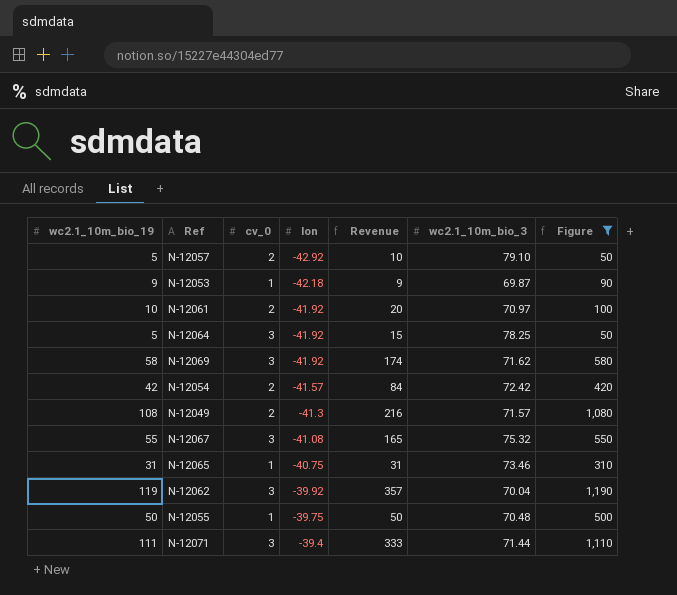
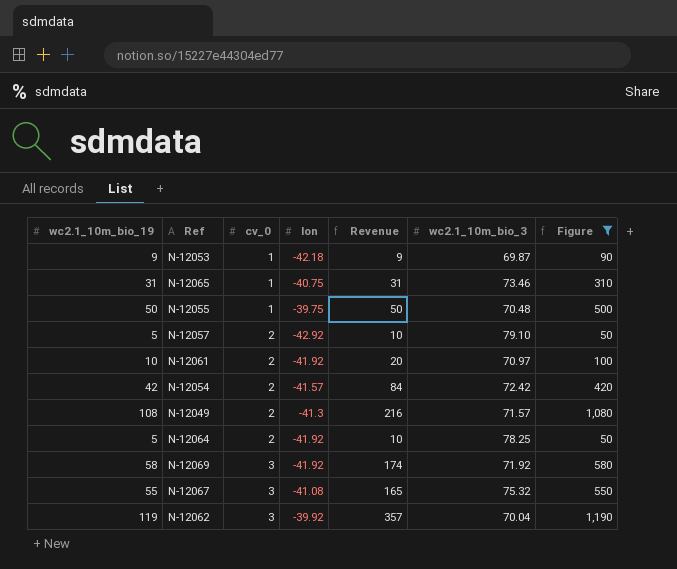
row order: lon ascending -> cv_0 ascending
row N-12071: 111 | 3 | -39.4 | 333 | 71.44 | 1,110 -> none
N-12064 | cv_0: 3 -> 2
N-12064 | Revenue: 15 -> 10
N-12069 | wc2.1_10m_bio_3: 71.62 -> 71.92

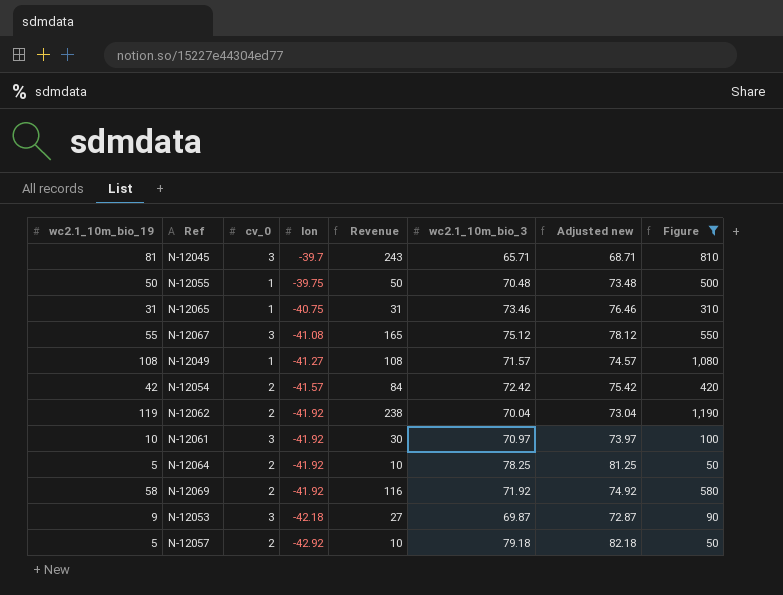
row order: cv_0 ascending -> lon descending
column Adjusted new | formula: none -> [wc2.1_10m_bio_3] + 3
row N-12045: none -> 81 | 3 | -39.7 | 243 | 65.71 | 68.71 | 810
N-12067 | wc2.1_10m_bio_3: 75.32 -> 75.12
N-12049 | cv_0: 2 -> 1
N-12049 | lon: -41.3 -> -41.27
N-12049 | Revenue: 216 -> 108
N-12062 | cv_0: 3 -> 2
N-12062 | lon: -39.92 -> -41.92
N-12062 | Revenue: 357 -> 238
N-12061 | cv_0: 2 -> 3
N-12061 | Revenue: 20 -> 30
N-12069 | cv_0: 3 -> 2
N-12069 | Revenue: 174 -> 116
N-12053 | cv_0: 1 -> 3
N-12053 | Revenue: 9 -> 27
N-12057 | wc2.1_10m_bio_3: 79.10 -> 79.18

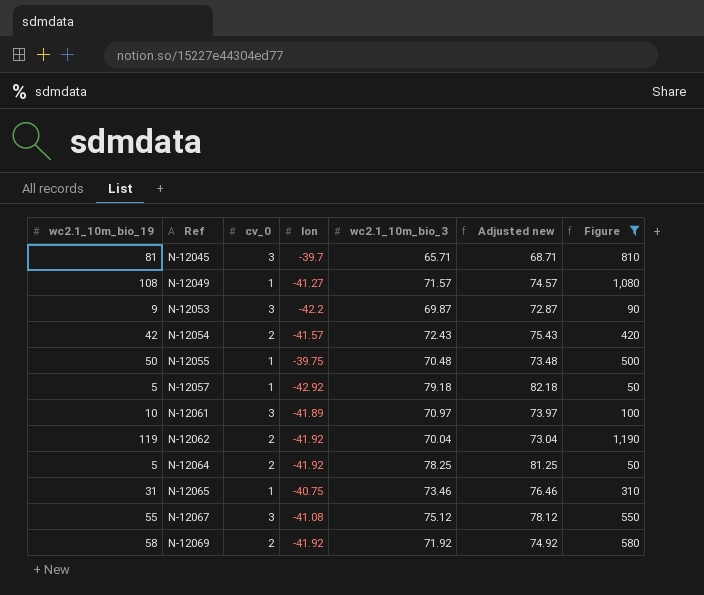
row order: lon descending -> Ref ascending
column Revenue | formula: [wc2.1_10m_bio_19] * [cv_0] -> none
N-12053 | lon: -42.18 -> -42.2
N-12054 | wc2.1_10m_bio_3: 72.42 -> 72.43
N-12054 | Adjusted new: 75.42 -> 75.43
N-12057 | cv_0: 2 -> 1
N-12061 | lon: -41.92 -> -41.89

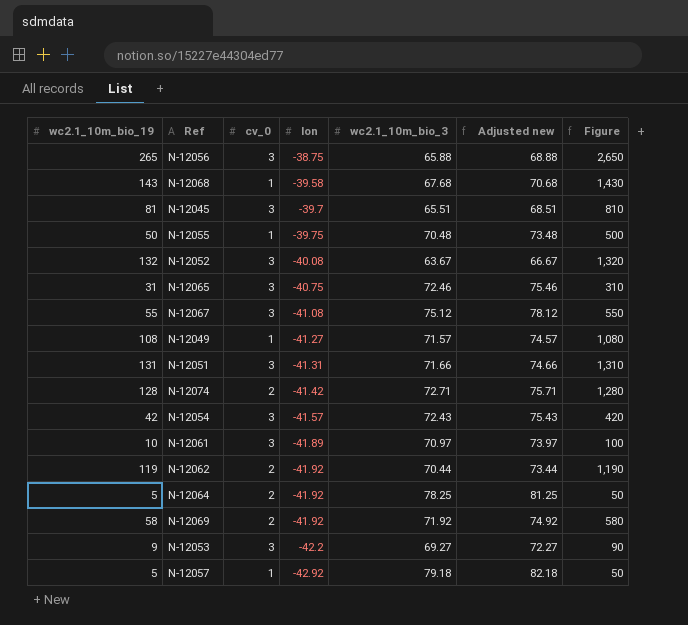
filter: Figure <= 1,190 -> none
row order: Ref ascending -> lon descending
N-12045 | wc2.1_10m_bio_3: 65.71 -> 65.51
N-12045 | Adjusted new: 68.71 -> 68.51
N-12065 | cv_0: 1 -> 3
N-12065 | wc2.1_10m_bio_3: 73.46 -> 72.46
N-12065 | Adjusted new: 76.46 -> 75.46
N-12054 | cv_0: 2 -> 3
N-12062 | wc2.1_10m_bio_3: 70.04 -> 70.44
N-12062 | Adjusted new: 73.04 -> 73.44
N-12053 | wc2.1_10m_bio_3: 69.87 -> 69.27
N-12053 | Adjusted new: 72.87 -> 72.27

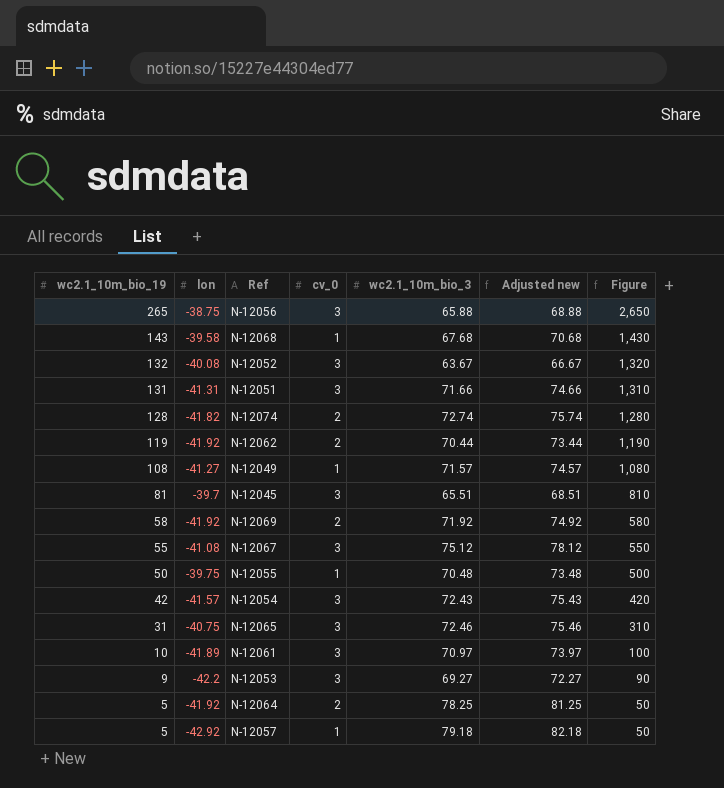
row order: lon descending -> wc2.1_10m_bio_19 descending
column lon | position: 4 -> 2
N-12074 | lon: -41.42 -> -41.82
N-12074 | wc2.1_10m_bio_3: 72.71 -> 72.74
N-12074 | Adjusted new: 75.71 -> 75.74

